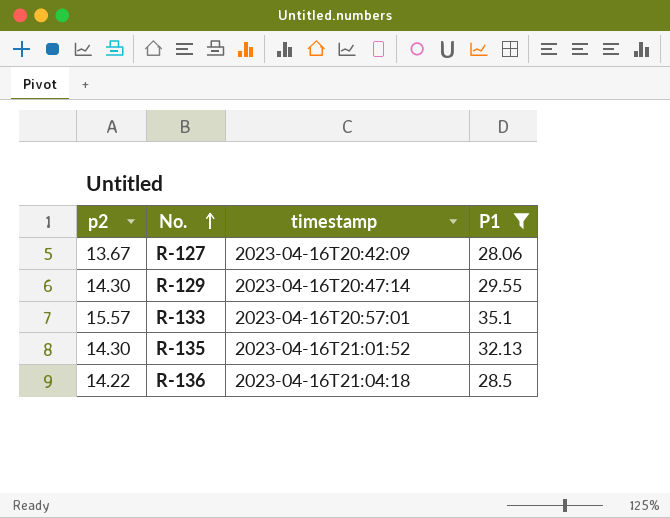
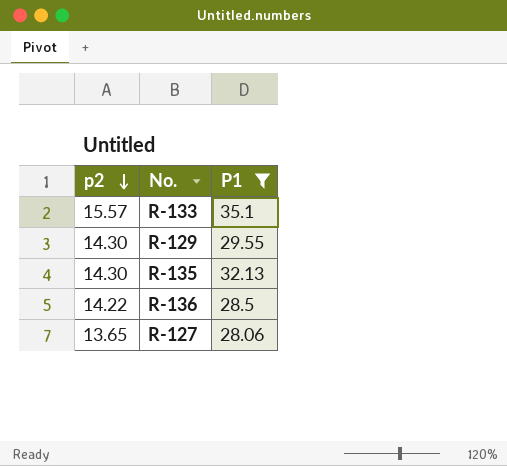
row order: No. ascending -> p2 descending
column timestamp | position: 3 -> none
R-127 | p2: 13.67 -> 13.65

